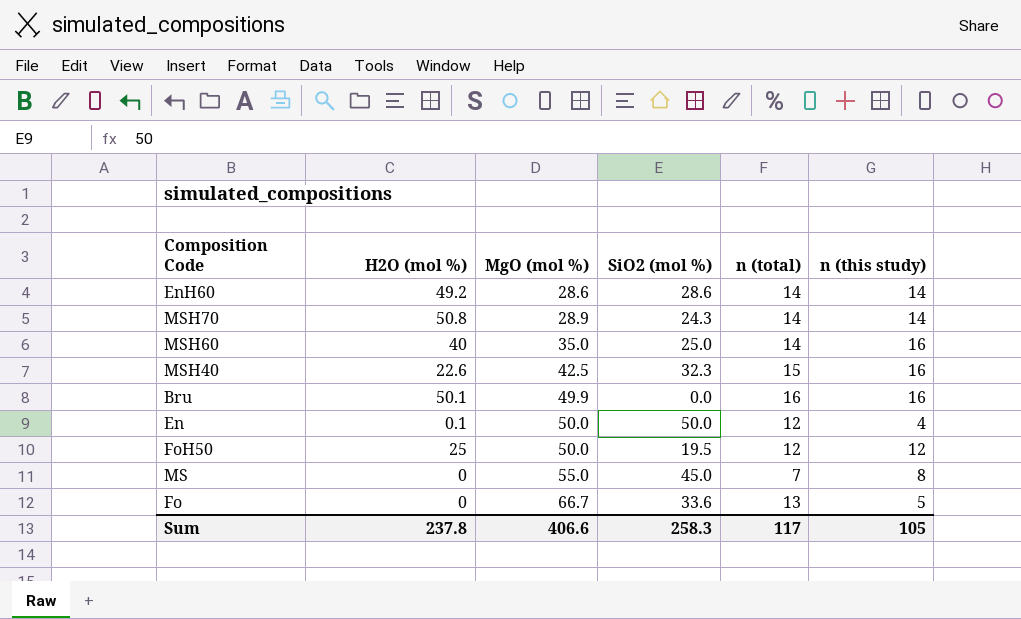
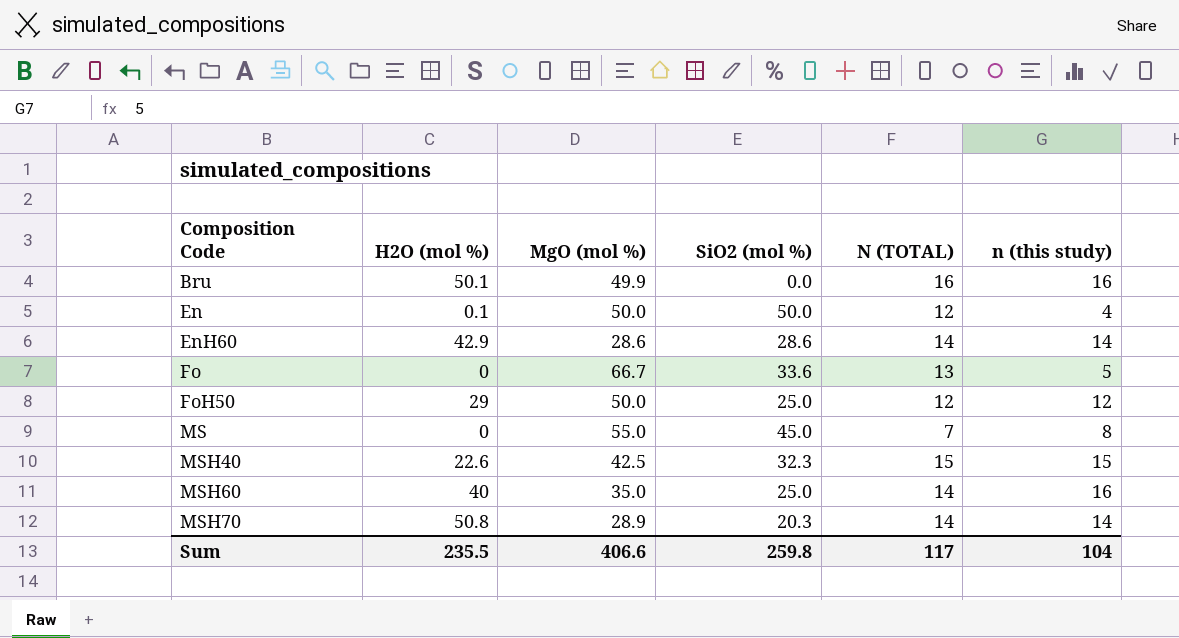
row order: MgO (mol %) ascending -> Composition Code ascending
column name: n (total) -> N (TOTAL)
EnH60 | H2O (mol %): 49.2 -> 42.9
FoH50 | H2O (mol %): 25 -> 29
FoH50 | SiO2 (mol %): 19.5 -> 25.0
MSH40 | n (this study): 16 -> 15
MSH70 | SiO2 (mol %): 24.3 -> 20.3
Sum | H2O (mol %): 237.8 -> 235.5
Sum | SiO2 (mol %): 258.3 -> 259.8
Sum | n (this study): 105 -> 104

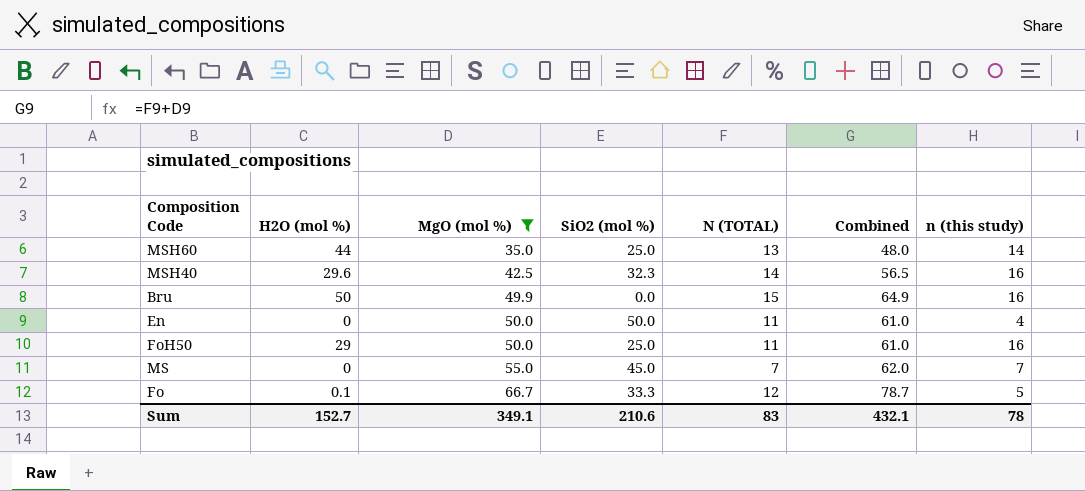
filter: none -> MgO (mol %) >= 35.0
row order: Composition Code ascending -> MgO (mol %) ascending
column Combined | formula: none -> [MgO (mol %)] + [N (TOTAL)]
MSH60 | H2O (mol %): 40 -> 44
MSH60 | N (TOTAL): 14 -> 13
MSH60 | n (this study): 16 -> 14
MSH40 | H2O (mol %): 22.6 -> 29.6
MSH40 | N (TOTAL): 15 -> 14
MSH40 | n (this study): 15 -> 16
Bru | H2O (mol %): 50.1 -> 50
Bru | N (TOTAL): 16 -> 15
En | H2O (mol %): 0.1 -> 0
En | N (TOTAL): 12 -> 11
FoH50 | N (TOTAL): 12 -> 11
FoH50 | n (this study): 12 -> 16
MS | n (this study): 8 -> 7
Fo | H2O (mol %): 0 -> 0.1
Fo | SiO2 (mol %): 33.6 -> 33.3
Fo | N (TOTAL): 13 -> 12
Sum | H2O (mol %): 235.5 -> 152.7
Sum | MgO (mol %): 406.6 -> 349.1
Sum | SiO2 (mol %): 259.8 -> 210.6
Sum | N (TOTAL): 117 -> 83
Sum | n (this study): 104 -> 78

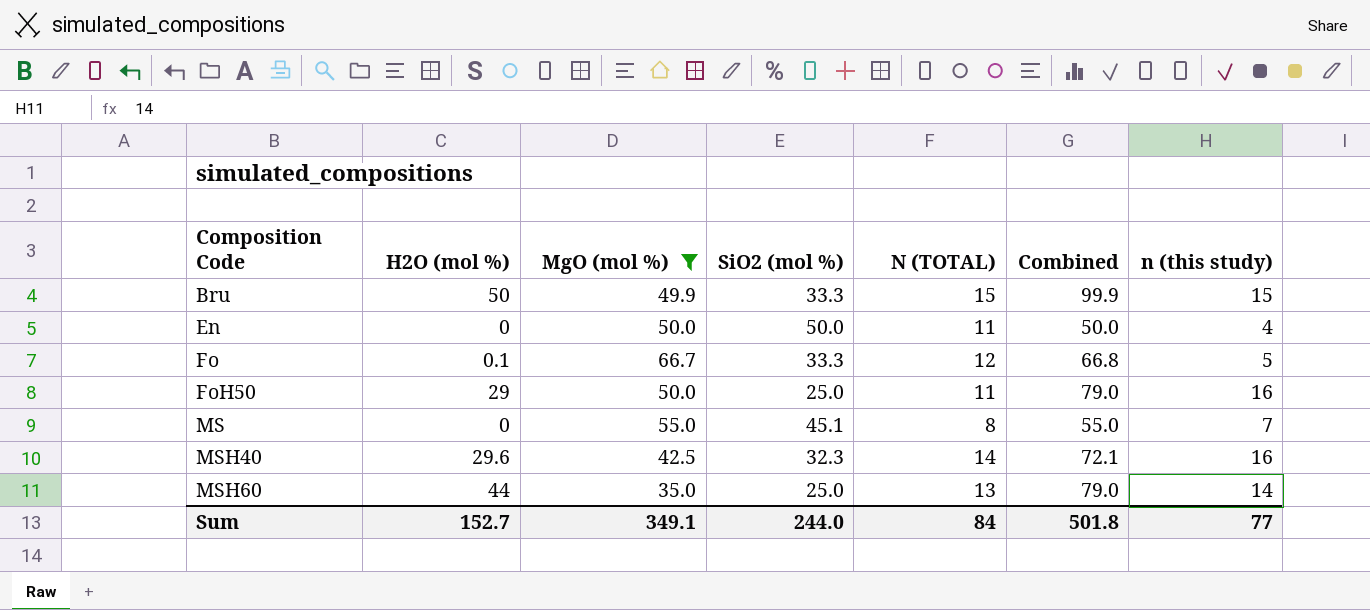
row order: MgO (mol %) ascending -> Composition Code ascending
column Combined | formula: [MgO (mol %)] + [N (TOTAL)] -> [H2O (mol %)] + [MgO (mol %)]
Bru | SiO2 (mol %): 0.0 -> 33.3
Bru | n (this study): 16 -> 15
MS | SiO2 (mol %): 45.0 -> 45.1
MS | N (TOTAL): 7 -> 8
Sum | SiO2 (mol %): 210.6 -> 244.0
Sum | N (TOTAL): 83 -> 84
Sum | Combined: 432.1 -> 501.8
Sum | n (this study): 78 -> 77

